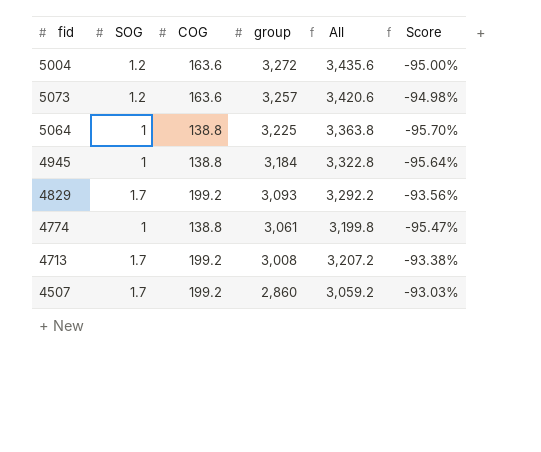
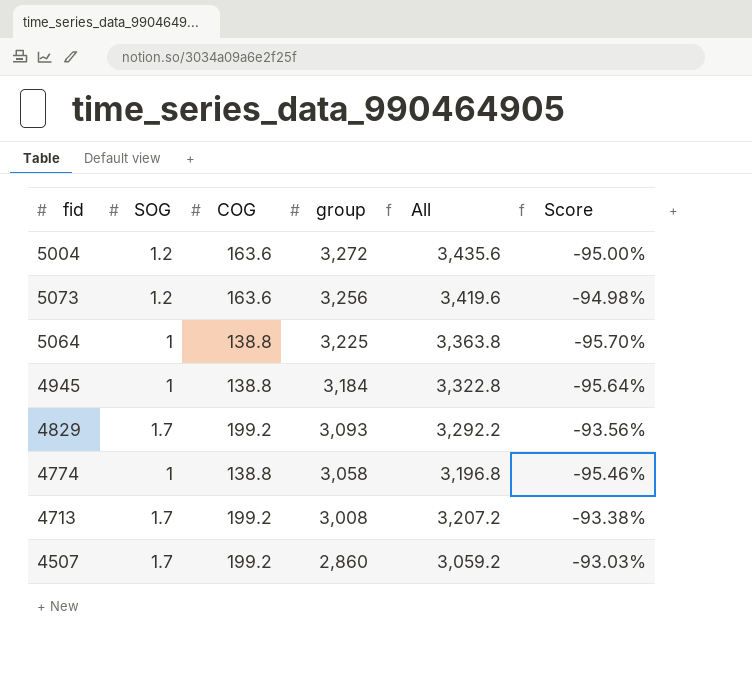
5073 | group: 3,257 -> 3,256
5073 | All: 3,420.6 -> 3,419.6
4774 | group: 3,061 -> 3,058
4774 | All: 3,199.8 -> 3,196.8
4774 | Score: -95.47% -> -95.46%

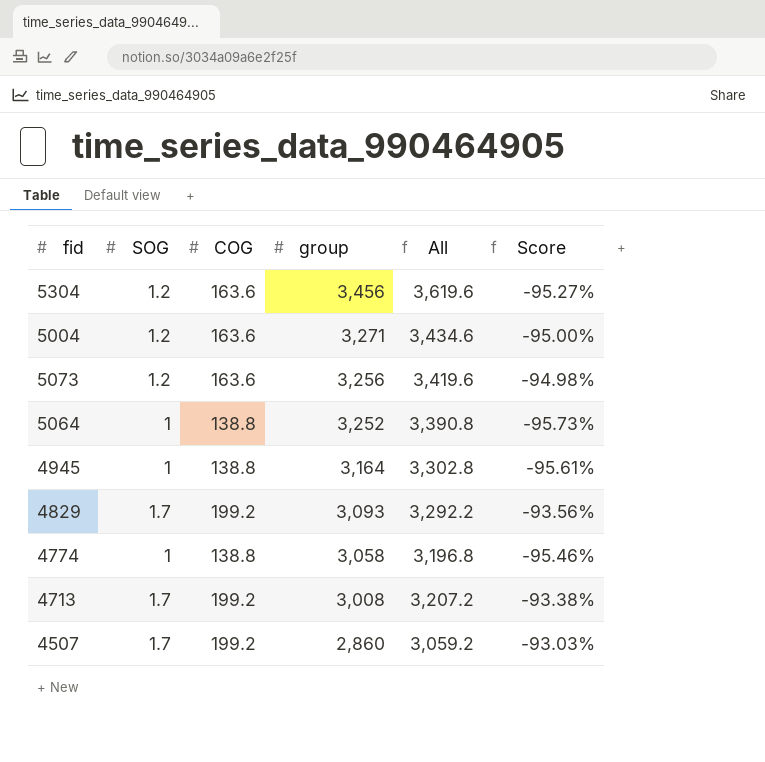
row 5304: none -> 1.2 | 163.6 | 3,456 | 3,619.6 | -95.27%
5004 | group: 3,272 -> 3,271
5004 | All: 3,435.6 -> 3,434.6
5064 | group: 3,225 -> 3,252
5064 | All: 3,363.8 -> 3,390.8
5064 | Score: -95.70% -> -95.73%
4945 | group: 3,184 -> 3,164
4945 | All: 3,322.8 -> 3,302.8
4945 | Score: -95.64% -> -95.61%

